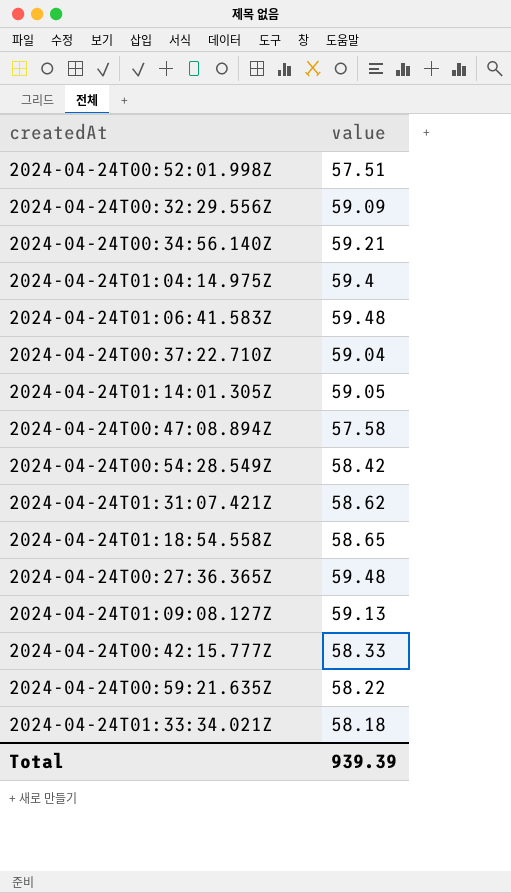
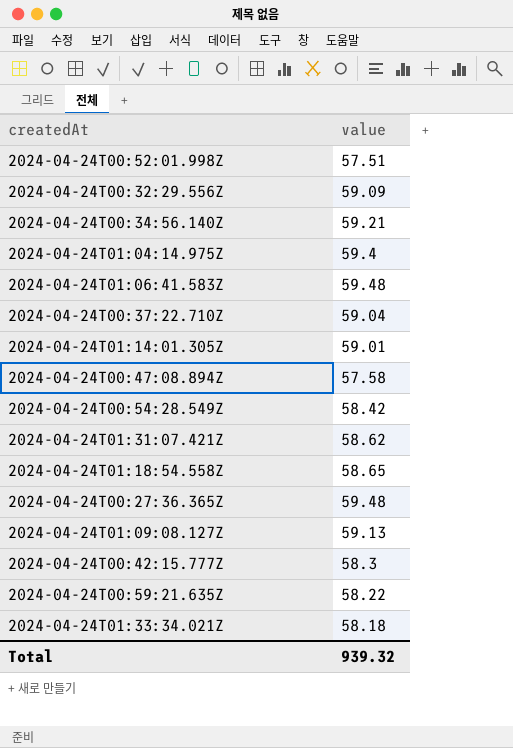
2024-04-24T01:14:01.305Z | value: 59.05 -> 59.01
2024-04-24T00:42:15.777Z | value: 58.33 -> 58.3
Total | value: 939.39 -> 939.32

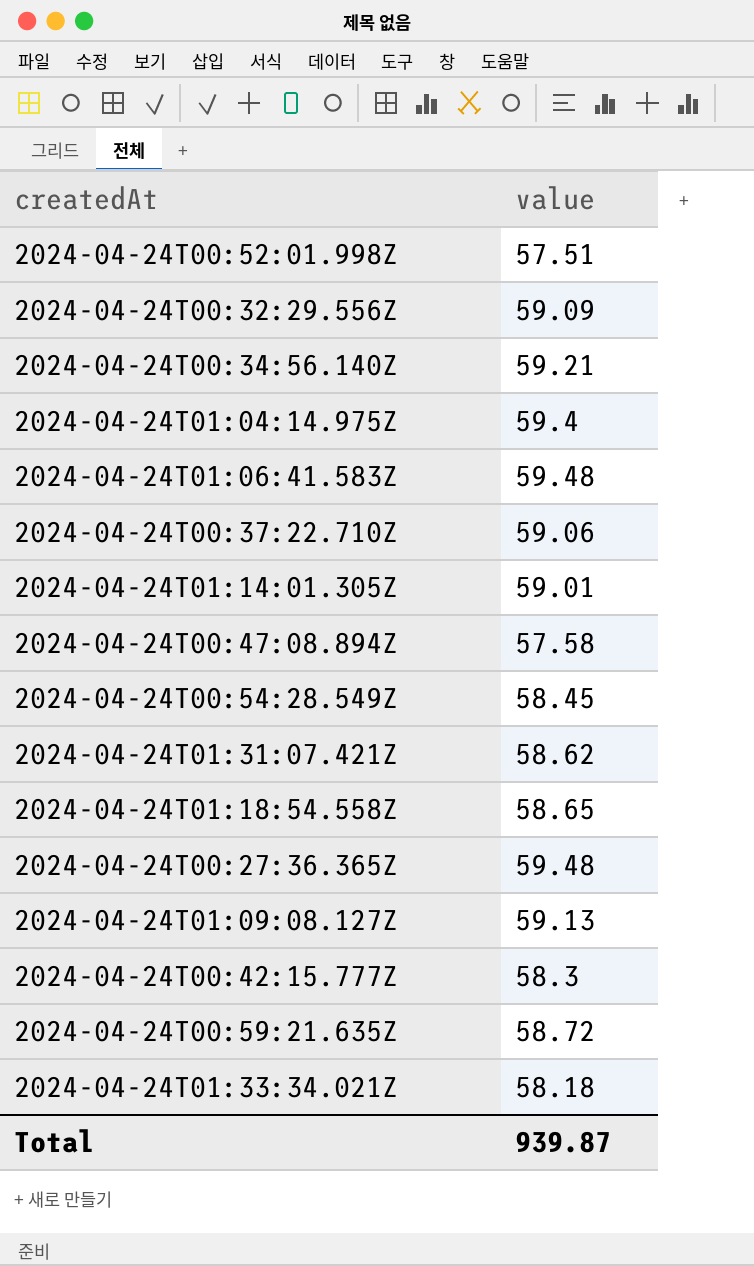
2024-04-24T00:37:22.710Z | value: 59.04 -> 59.06
2024-04-24T00:54:28.549Z | value: 58.42 -> 58.45
2024-04-24T00:59:21.635Z | value: 58.22 -> 58.72
Total | value: 939.32 -> 939.87

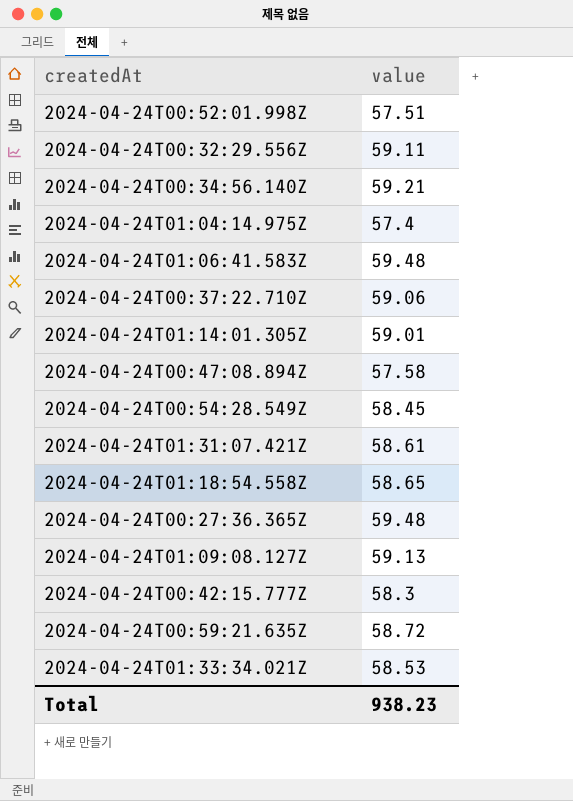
2024-04-24T00:32:29.556Z | value: 59.09 -> 59.11
2024-04-24T01:04:14.975Z | value: 59.4 -> 57.4
2024-04-24T01:31:07.421Z | value: 58.62 -> 58.61
2024-04-24T01:33:34.021Z | value: 58.18 -> 58.53
Total | value: 939.87 -> 938.23

